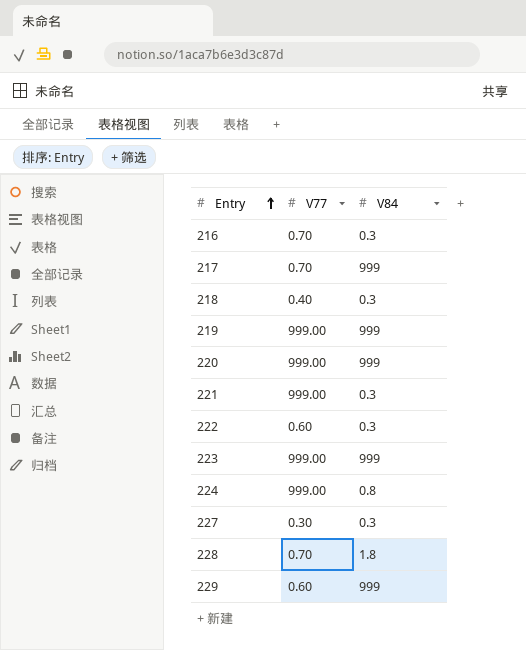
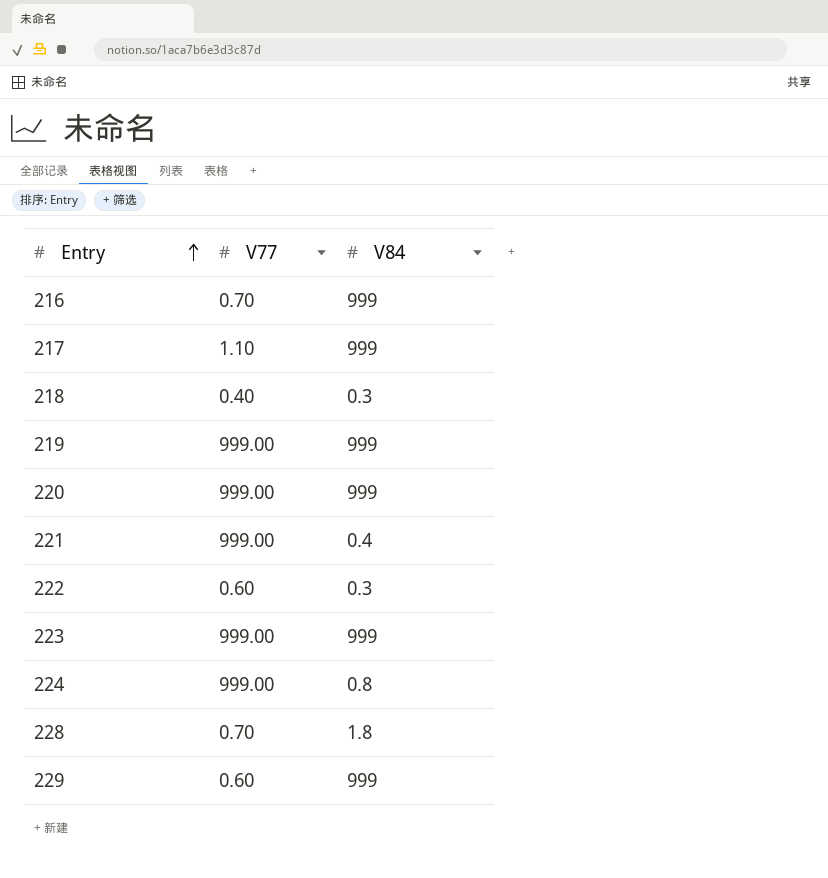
row 227: 0.30 | 0.3 -> none
216 | V84: 0.3 -> 999
217 | V77: 0.70 -> 1.10
221 | V84: 0.3 -> 0.4

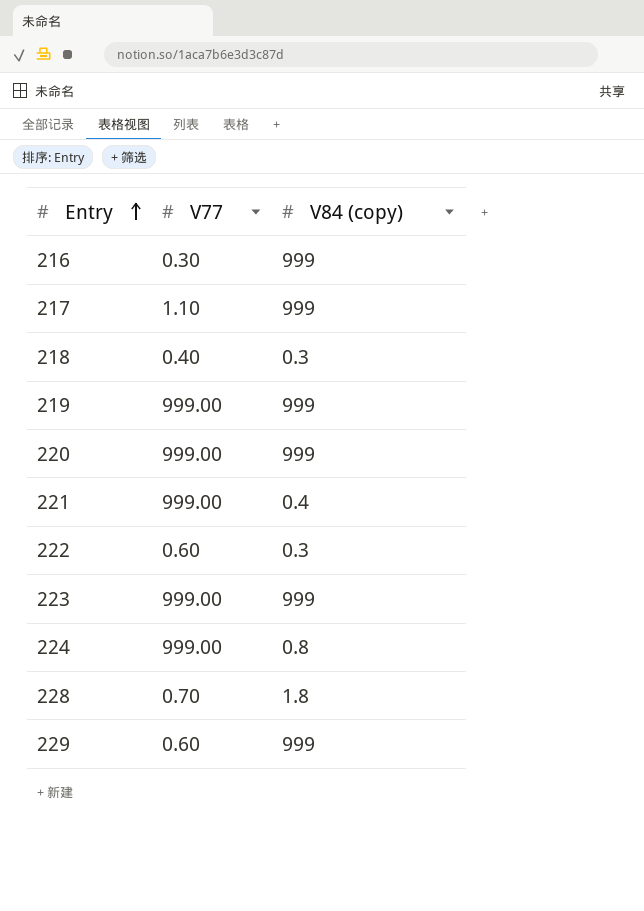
column name: V84 -> V84 (copy)
216 | V77: 0.70 -> 0.30

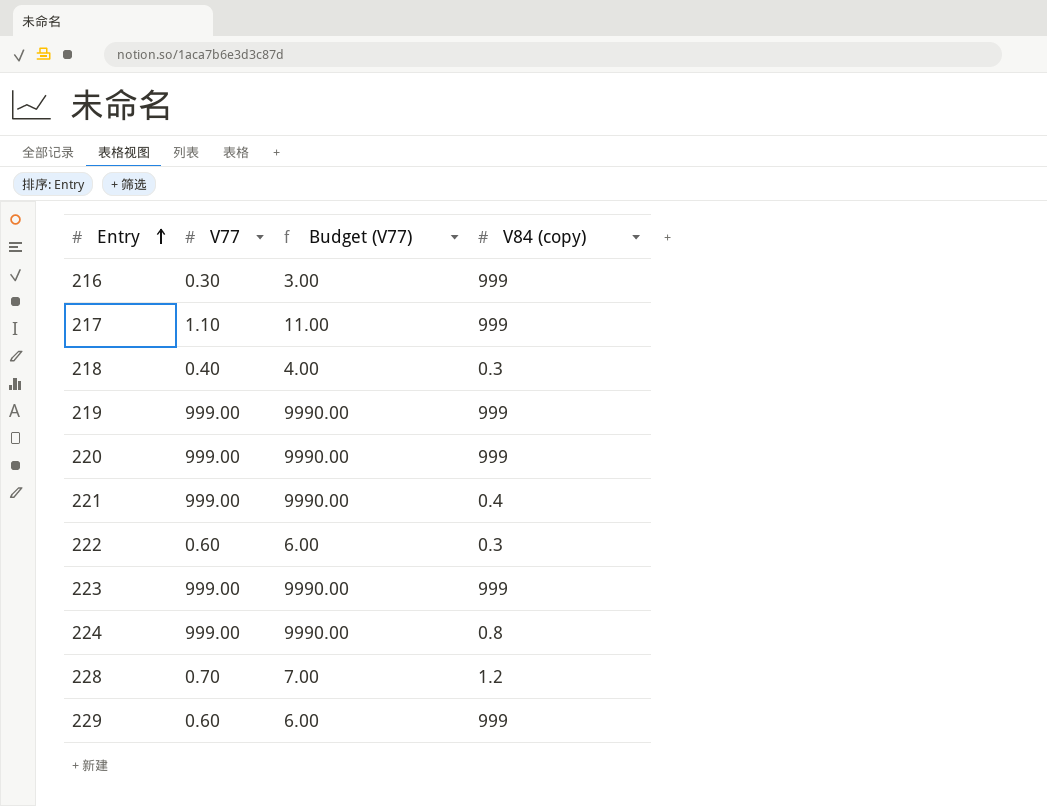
column Budget (V77) | formula: none -> [V77] * 10
228 | V84 (copy): 1.8 -> 1.2

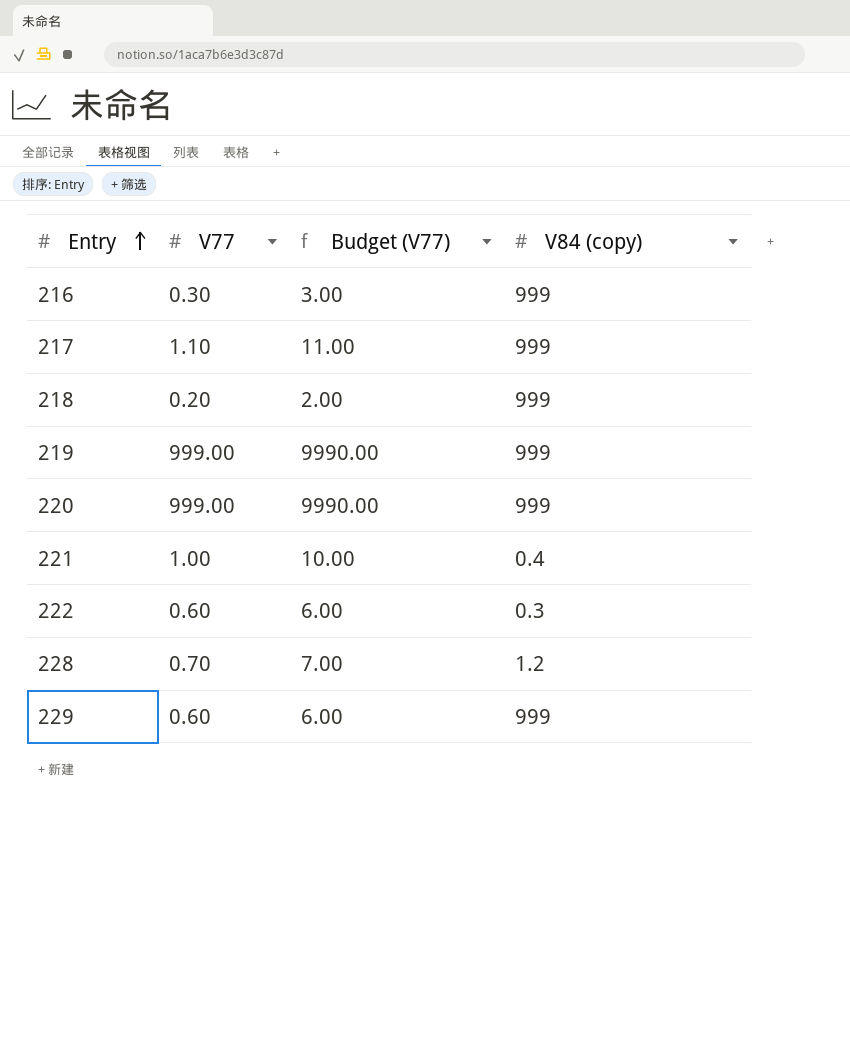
row 223: 999.00 | 9990.00 | 999 -> none
row 224: 999.00 | 9990.00 | 0.8 -> none
218 | V77: 0.40 -> 0.20
218 | Budget (V77): 4.00 -> 2.00
218 | V84 (copy): 0.3 -> 999
221 | V77: 999.00 -> 1.00
221 | Budget (V77): 9990.00 -> 10.00

